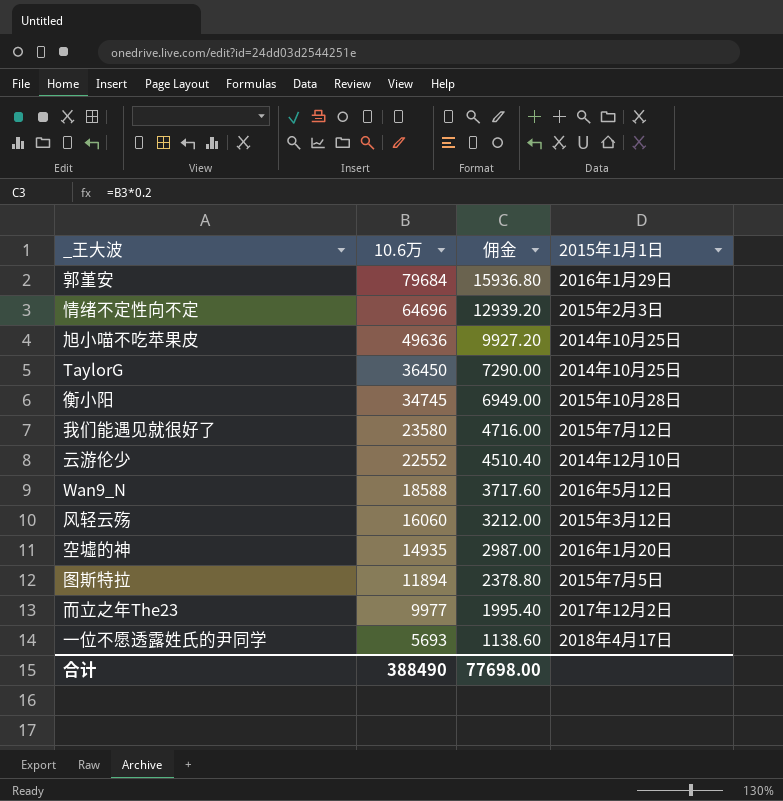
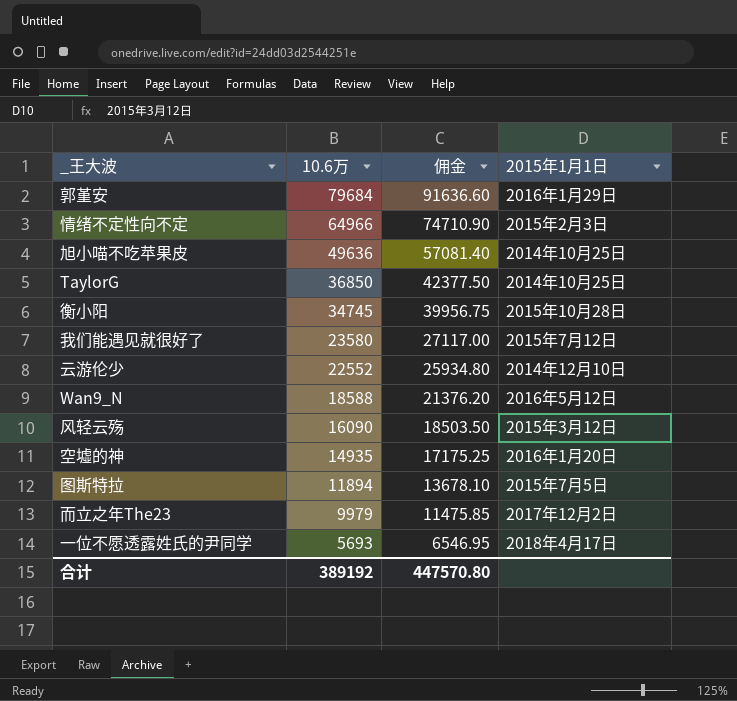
column 佣金 | formula: [10.6万] * 0.2 -> [10.6万] * 1.15
情绪不定性向不定 | 10.6万: 64696 -> 64966
TaylorG | 10.6万: 36450 -> 36850
风轻云殇 | 10.6万: 16060 -> 16090
而立之年The23 | 10.6万: 9977 -> 9979
合计 | 10.6万: 388490 -> 389192
合计 | 佣金: 77698.00 -> 447570.80

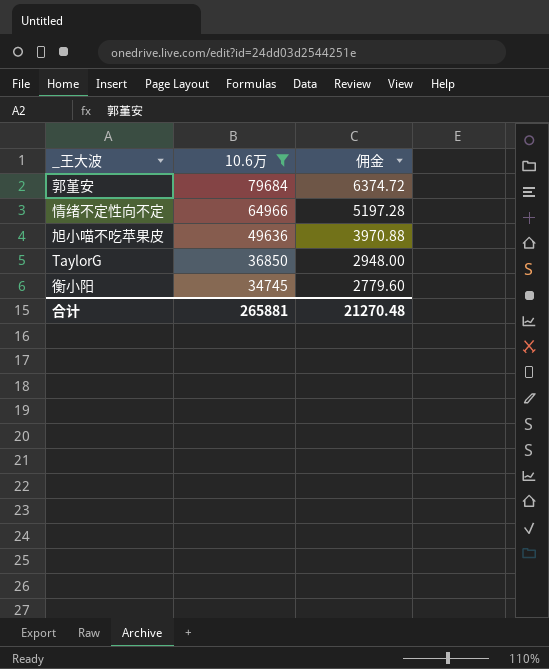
filter: none -> 10.6万 >= 34745
column 2015年1月1日 | position: 4 -> none
column 佣金 | formula: [10.6万] * 1.15 -> [10.6万] * 0.08
合计 | 10.6万: 389192 -> 265881
合计 | 佣金: 447570.80 -> 21270.48

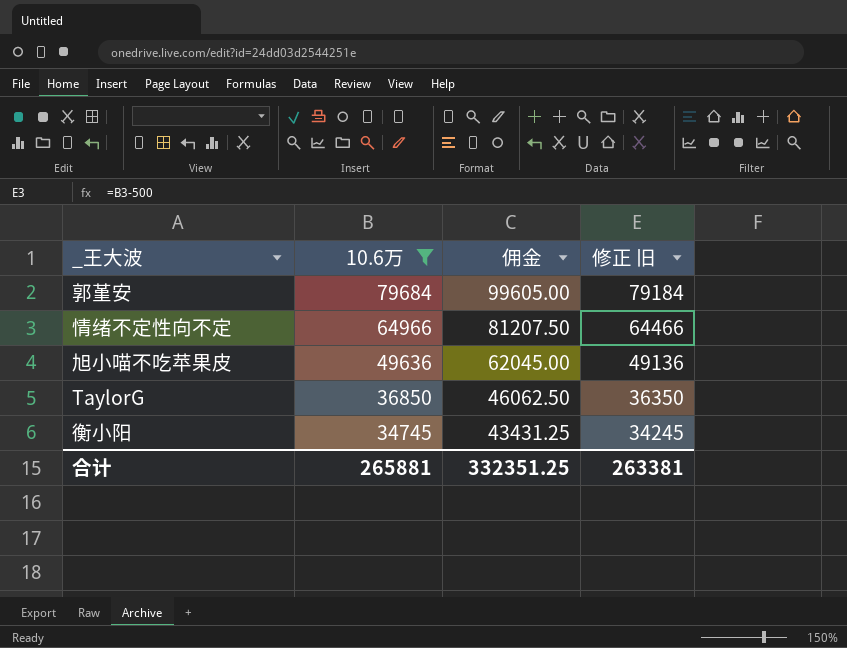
column 佣金 | formula: [10.6万] * 0.08 -> [10.6万] * 1.25
column 修正 旧 | formula: none -> [10.6万] - 500
合计 | 佣金: 21270.48 -> 332351.25

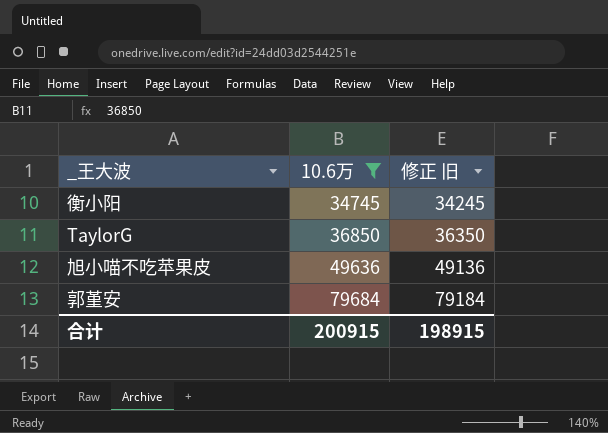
row order: 10.6万 descending -> 10.6万 ascending
column 佣金 | formula: [10.6万] * 1.25 -> none
row 情绪不定性向不定: 64966 | 81207.50 | 64466 -> none
合计 | 10.6万: 265881 -> 200915
合计 | 修正 旧: 263381 -> 198915

